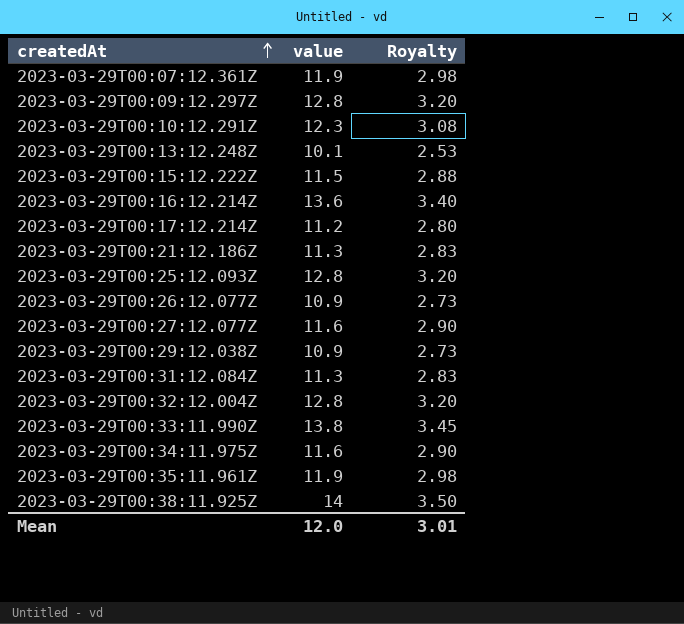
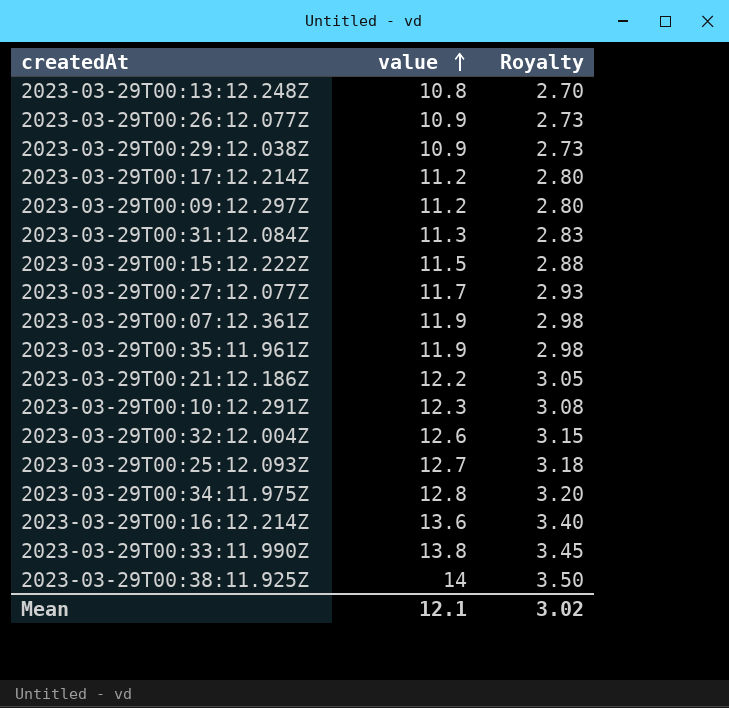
row order: createdAt ascending -> value ascending
2023-03-29T00:13:12.248Z | value: 10.1 -> 10.8
2023-03-29T00:13:12.248Z | Royalty: 2.53 -> 2.70
2023-03-29T00:09:12.297Z | value: 12.8 -> 11.2
2023-03-29T00:09:12.297Z | Royalty: 3.20 -> 2.80
2023-03-29T00:27:12.077Z | value: 11.6 -> 11.7
2023-03-29T00:27:12.077Z | Royalty: 2.90 -> 2.93
2023-03-29T00:21:12.186Z | value: 11.3 -> 12.2
2023-03-29T00:21:12.186Z | Royalty: 2.83 -> 3.05
2023-03-29T00:32:12.004Z | value: 12.8 -> 12.6
2023-03-29T00:32:12.004Z | Royalty: 3.20 -> 3.15
2023-03-29T00:25:12.093Z | value: 12.8 -> 12.7
2023-03-29T00:25:12.093Z | Royalty: 3.20 -> 3.18
2023-03-29T00:34:11.975Z | value: 11.6 -> 12.8
2023-03-29T00:34:11.975Z | Royalty: 2.90 -> 3.20
Mean | value: 12.0 -> 12.1
Mean | Royalty: 3.01 -> 3.02

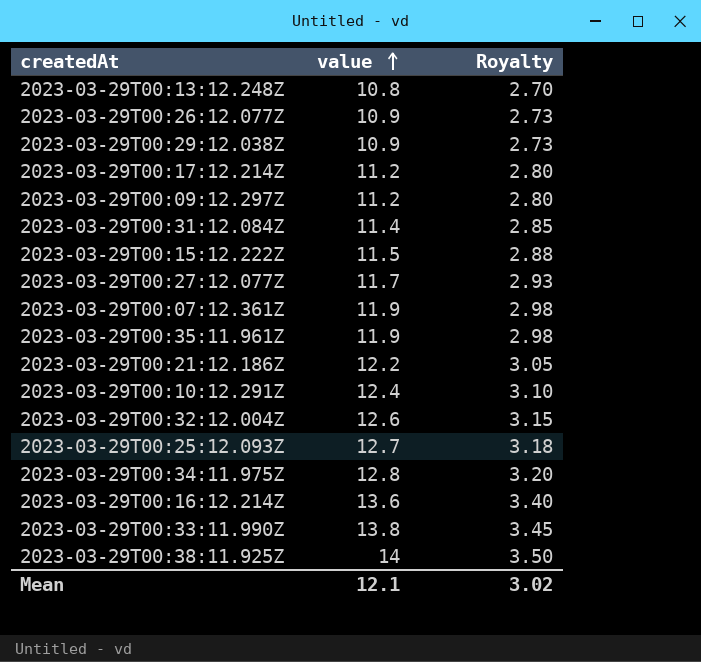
2023-03-29T00:31:12.084Z | value: 11.3 -> 11.4
2023-03-29T00:31:12.084Z | Royalty: 2.83 -> 2.85
2023-03-29T00:10:12.291Z | value: 12.3 -> 12.4
2023-03-29T00:10:12.291Z | Royalty: 3.08 -> 3.10

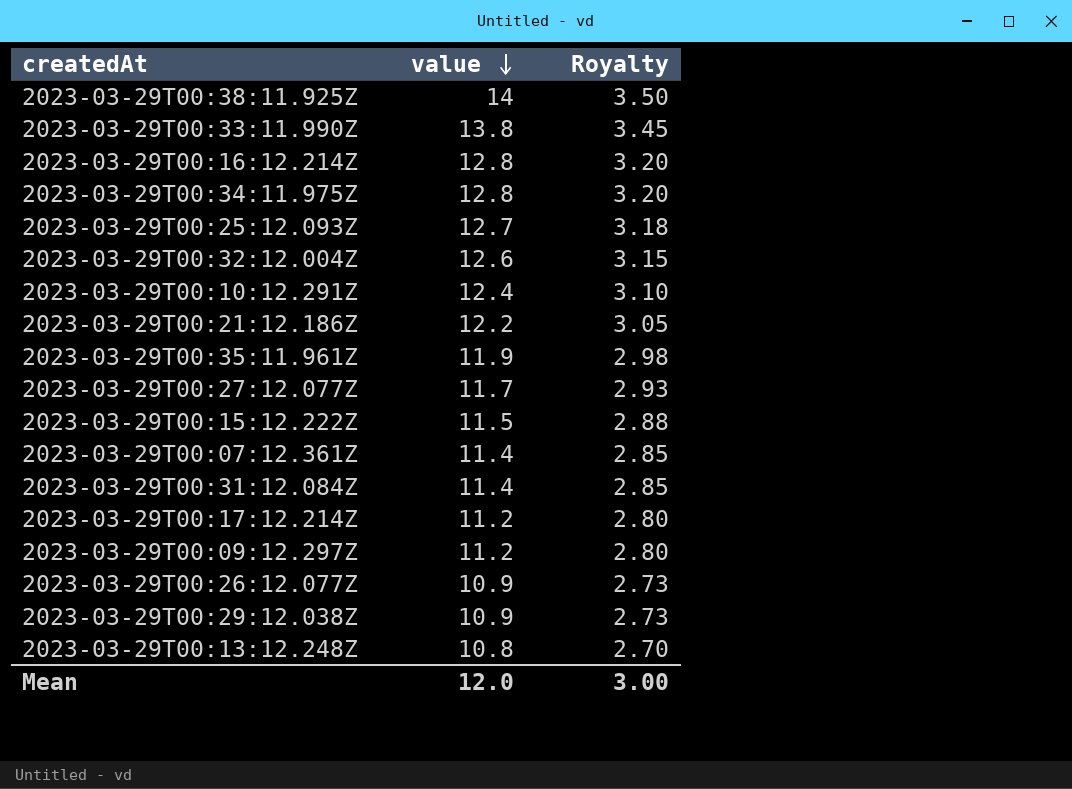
row order: value ascending -> value descending
2023-03-29T00:16:12.214Z | value: 13.6 -> 12.8
2023-03-29T00:16:12.214Z | Royalty: 3.40 -> 3.20
2023-03-29T00:07:12.361Z | value: 11.9 -> 11.4
2023-03-29T00:07:12.361Z | Royalty: 2.98 -> 2.85
Mean | value: 12.1 -> 12.0
Mean | Royalty: 3.02 -> 3.00

